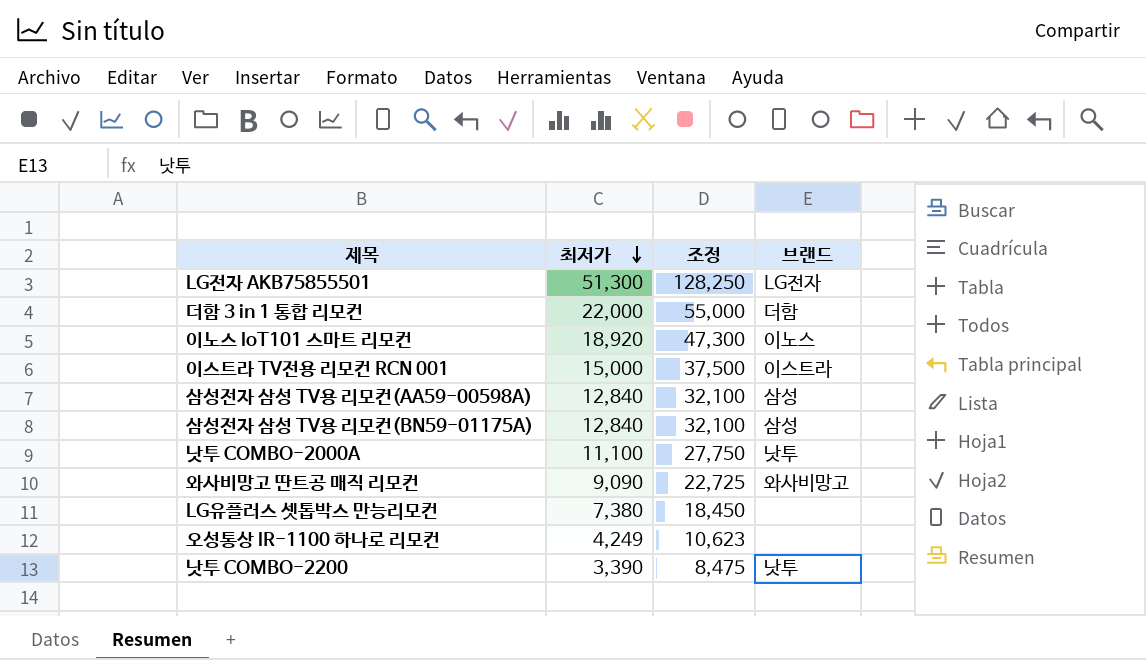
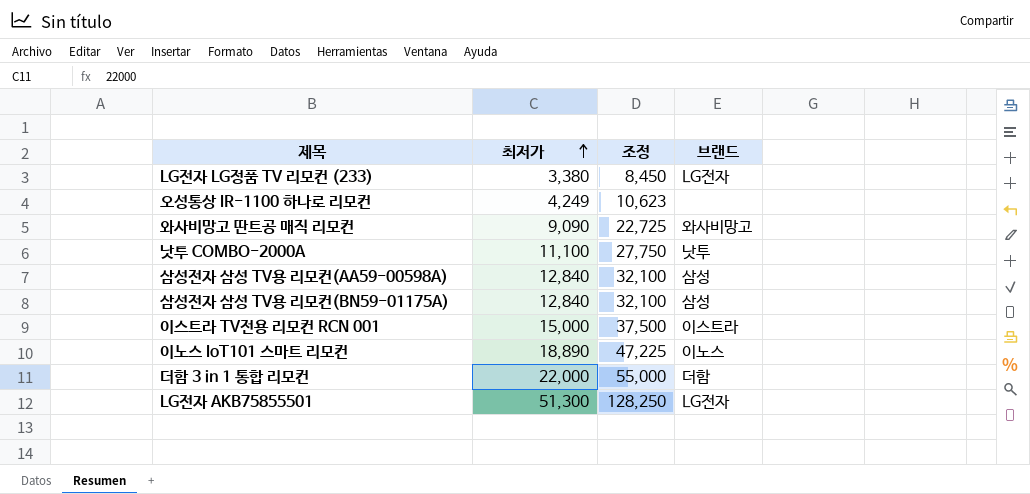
row order: 최저가 descending -> 최저가 ascending
row LG유플러스 셋톱박스 만능리모컨: 7,380 | 18,450 | none -> none
row 낫투 COMBO-2200: 3,390 | 8,475 | 낫투 -> none
row LG전자 LG정품 TV 리모컨 (233): none -> 3,380 | 8,450 | LG전자
이노스 IoT101 스마트 리모컨 | 최저가: 18,920 -> 18,890
이노스 IoT101 스마트 리모컨 | 조정: 47,300 -> 47,225

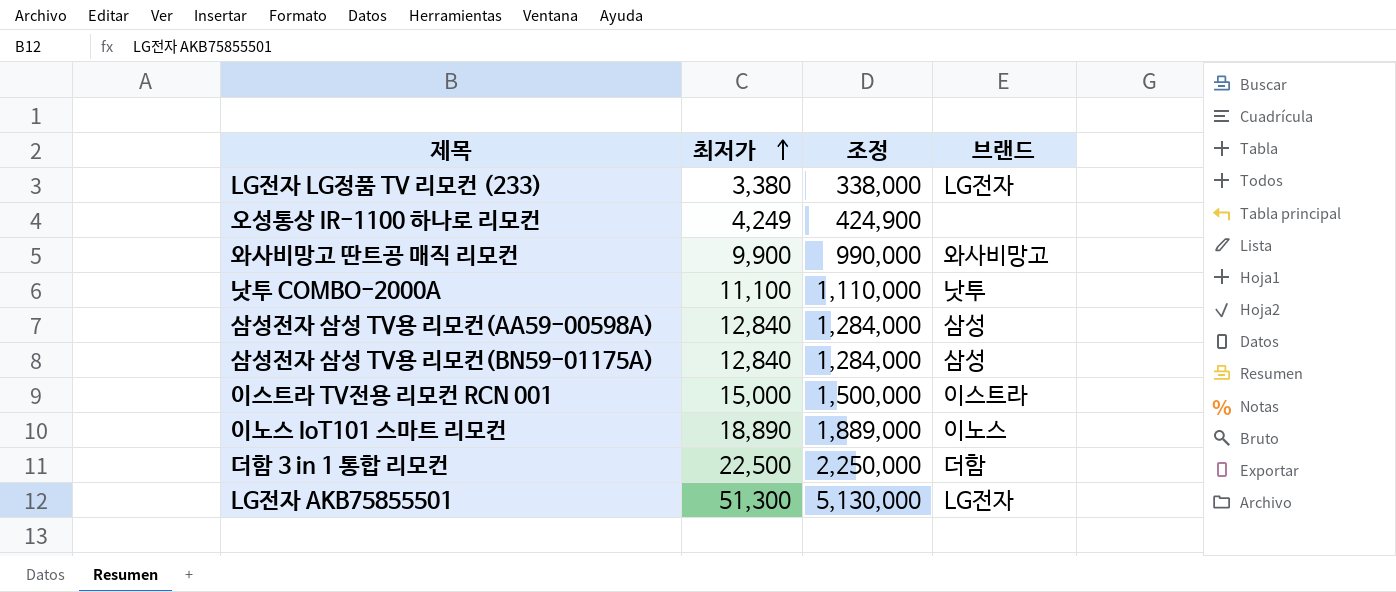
column 조정 | formula: [최저가] * 2.5 -> [최저가] * 100
와사비망고 딴트공 매직 리모컨 | 최저가: 9,090 -> 9,900
더함 3 in 1 통합 리모컨 | 최저가: 22,000 -> 22,500

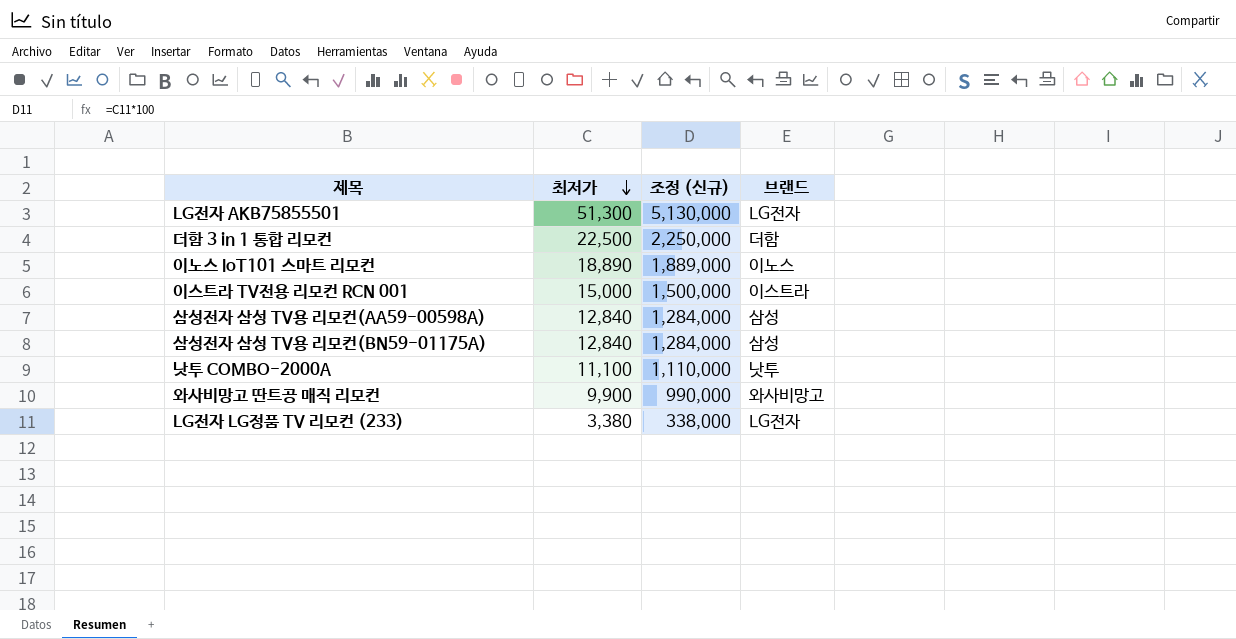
row order: 최저가 ascending -> 최저가 descending
column name: 조정 -> 조정 (신규)
row 오성통상 IR-1100 하나로 리모컨: 4,249 | 424,900 | none -> none

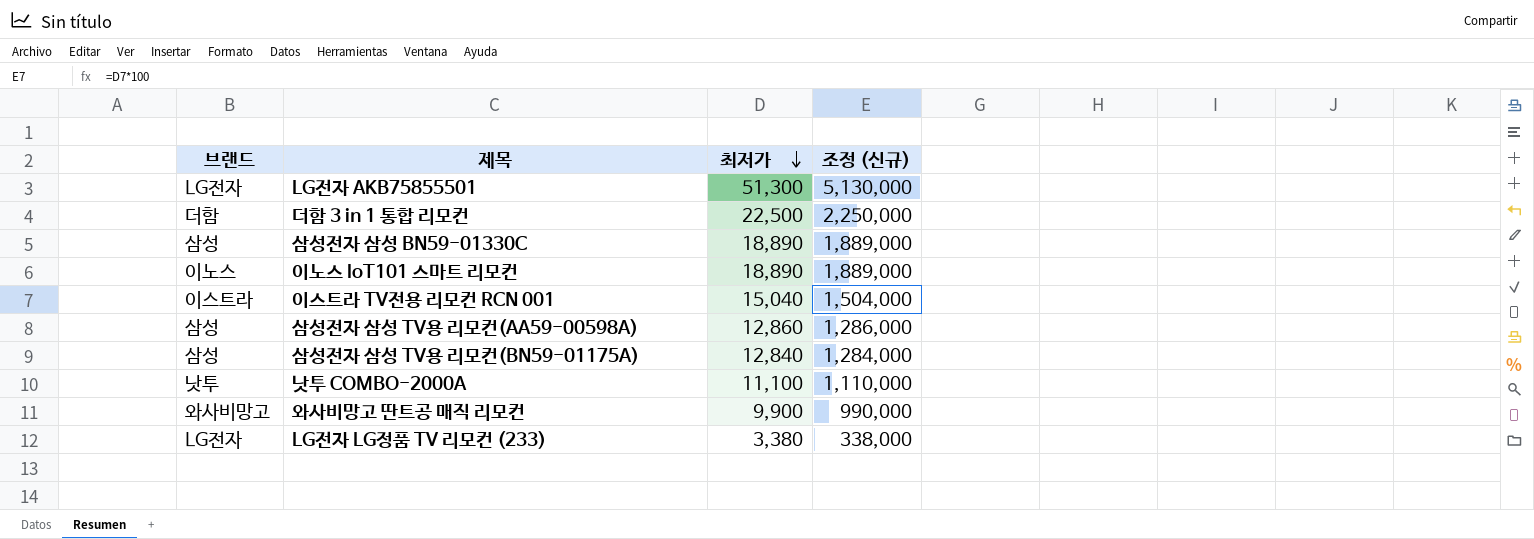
column 브랜드 | position: 4 -> 1
row 삼성전자 삼성 BN59-01330C: none -> 삼성 | 18,890 | 1,889,000
이스트라 TV전용 리모컨 RCN 001 | 최저가: 15,000 -> 15,040
이스트라 TV전용 리모컨 RCN 001 | 조정 (신규): 1,500,000 -> 1,504,000
삼성전자 삼성 TV용 리모컨(AA59-00598A) | 최저가: 12,840 -> 12,860
삼성전자 삼성 TV용 리모컨(AA59-00598A) | 조정 (신규): 1,284,000 -> 1,286,000

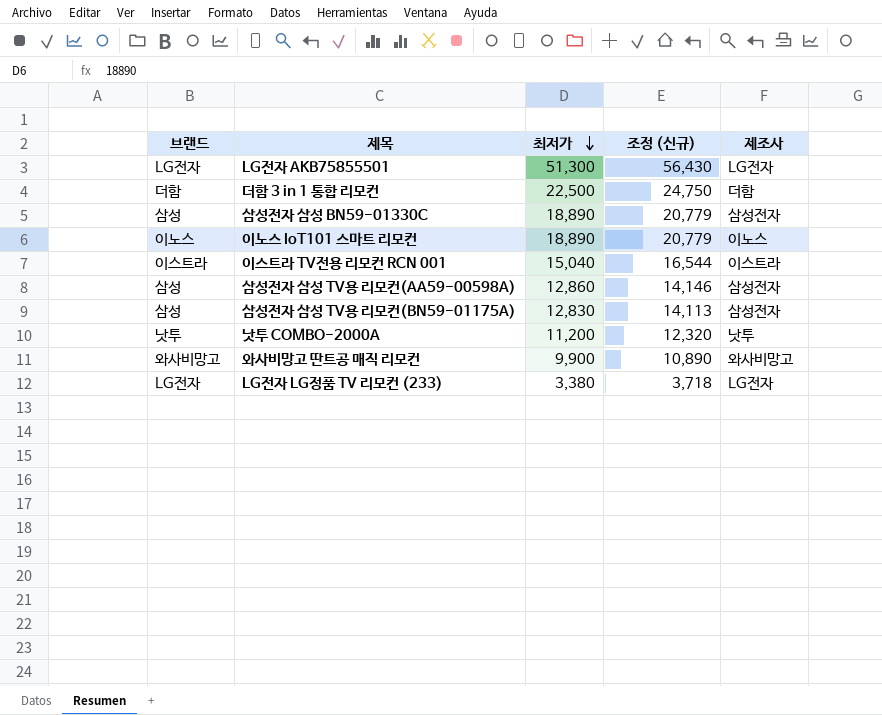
column 조정 (신규) | formula: [최저가] * 100 -> [최저가] * 1.1
column 제조사 | position: none -> 5
삼성전자 삼성 TV용 리모컨(BN59-01175A) | 최저가: 12,840 -> 12,830
낫투 COMBO-2000A | 최저가: 11,100 -> 11,200

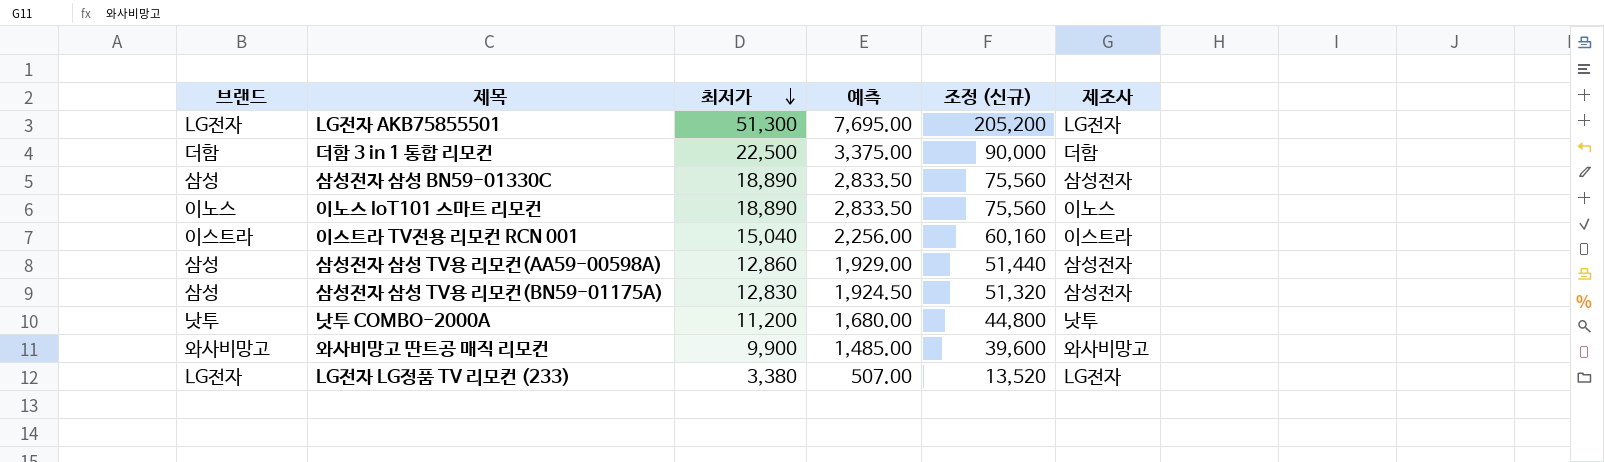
column 예측 | formula: none -> [최저가] * 0.15
column 조정 (신규) | formula: [최저가] * 1.1 -> [최저가] * 4

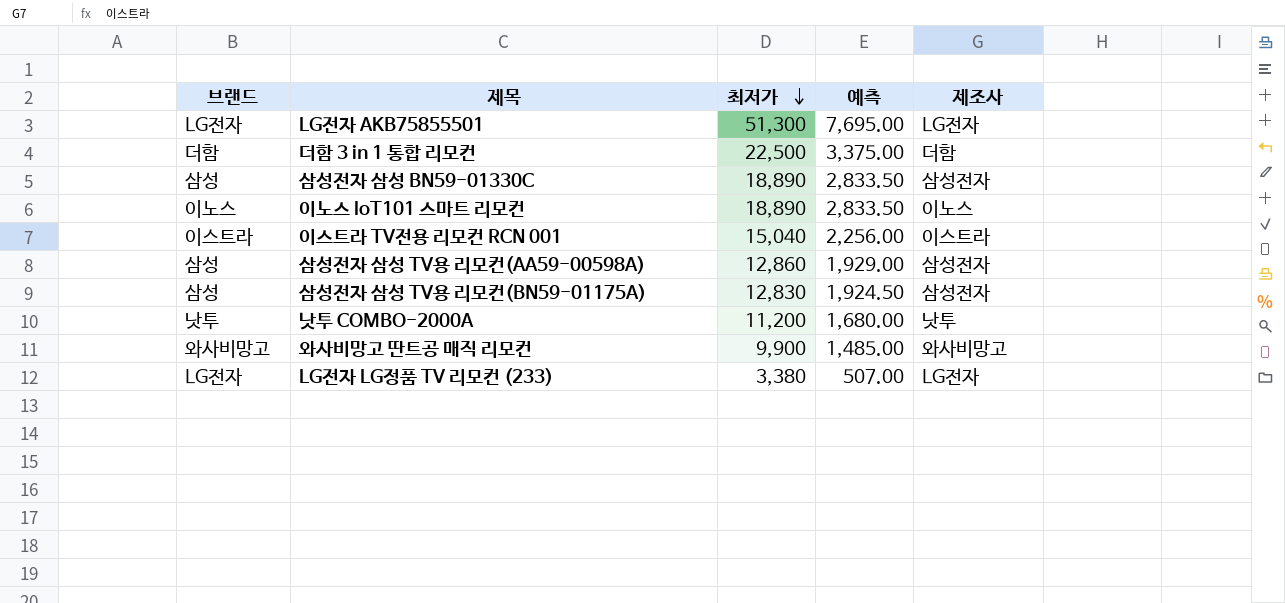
column 조정 (신규) | formula: [최저가] * 4 -> none

